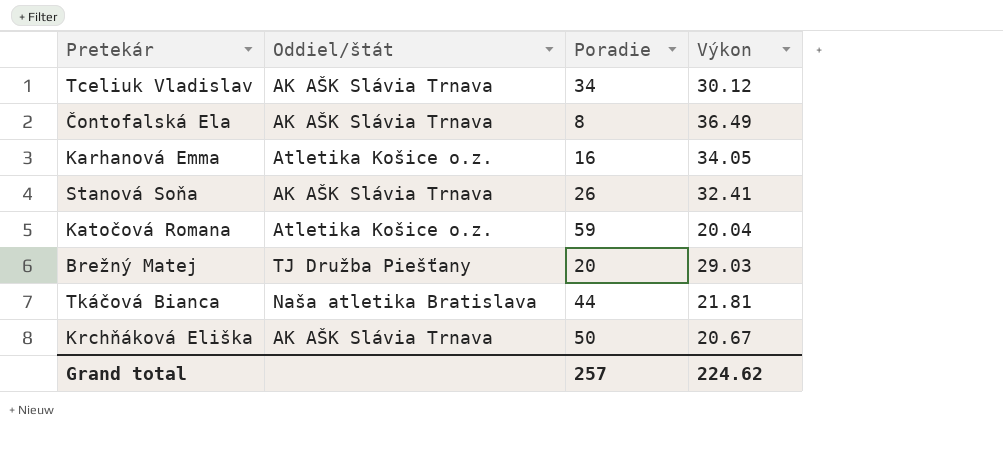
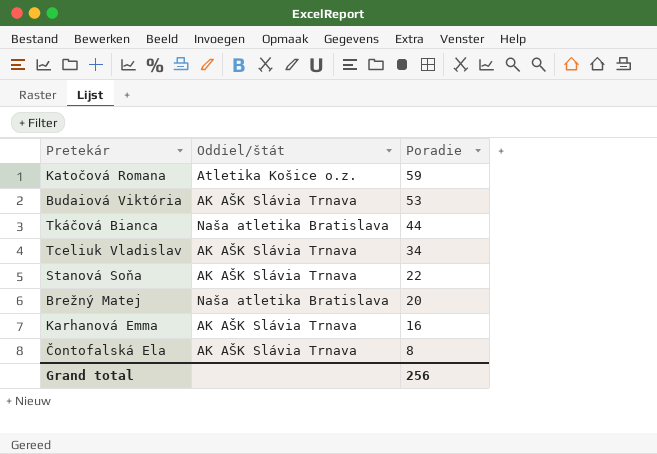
row order: none -> Poradie descending
column Výkon | position: 4 -> none
row Krchňáková Eliška: AK AŠK Slávia Trnava | 50 | 20.67 -> none
row Budaiová Viktória: none -> AK AŠK Slávia Trnava | 53
Stanová Soňa | Poradie: 26 -> 22
Brežný Matej | Oddiel/štát: TJ Družba Piešťany -> Naša atletika Bratislava
Karhanová Emma | Oddiel/štát: Atletika Košice o.z. -> AK AŠK Slávia Trnava
Grand total | Poradie: 257 -> 256

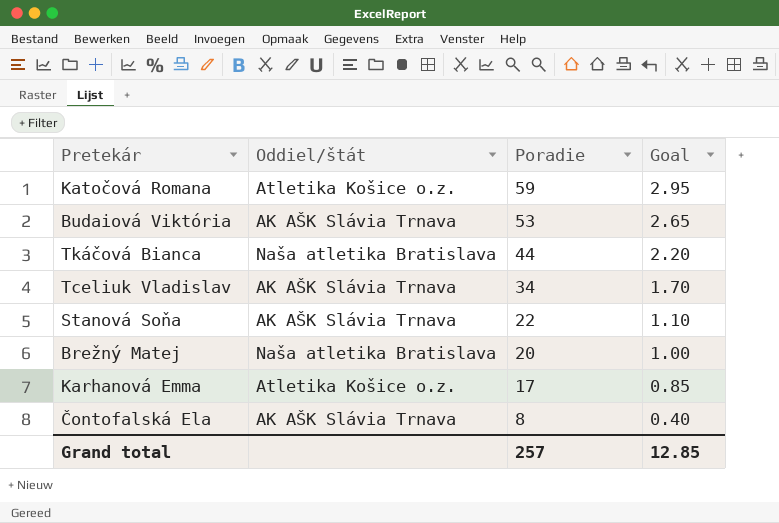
column Goal | formula: none -> [Poradie] * 0.05
Karhanová Emma | Oddiel/štát: AK AŠK Slávia Trnava -> Atletika Košice o.z.
Karhanová Emma | Poradie: 16 -> 17
Grand total | Poradie: 256 -> 257

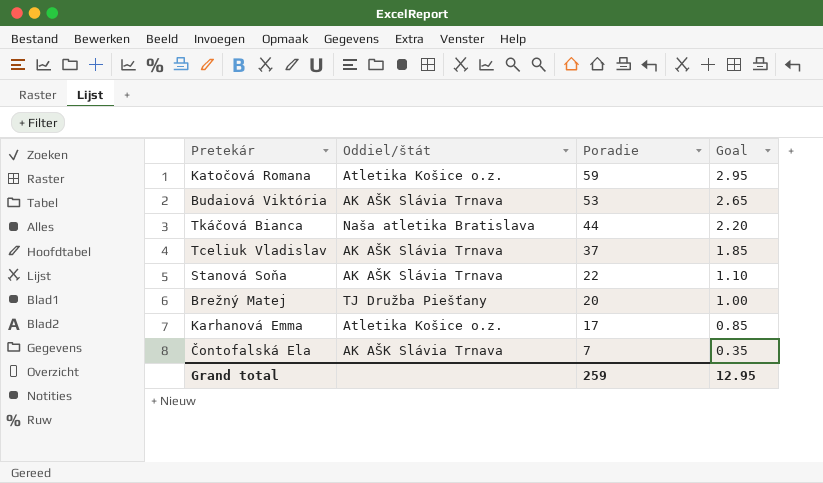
Tceliuk Vladislav | Poradie: 34 -> 37
Tceliuk Vladislav | Goal: 1.70 -> 1.85
Brežný Matej | Oddiel/štát: Naša atletika Bratislava -> TJ Družba Piešťany
Čontofalská Ela | Poradie: 8 -> 7
Čontofalská Ela | Goal: 0.40 -> 0.35
Grand total | Poradie: 257 -> 259
Grand total | Goal: 12.85 -> 12.95

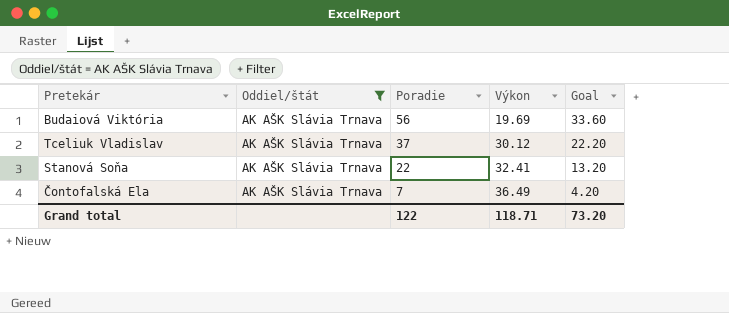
filter: none -> Oddiel/štát = AK AŠK Slávia Trnava
column Výkon | position: none -> 4
column Goal | formula: [Poradie] * 0.05 -> [Poradie] * 0.6
Budaiová Viktória | Poradie: 53 -> 56
Grand total | Poradie: 259 -> 122
Grand total | Goal: 12.95 -> 73.20

